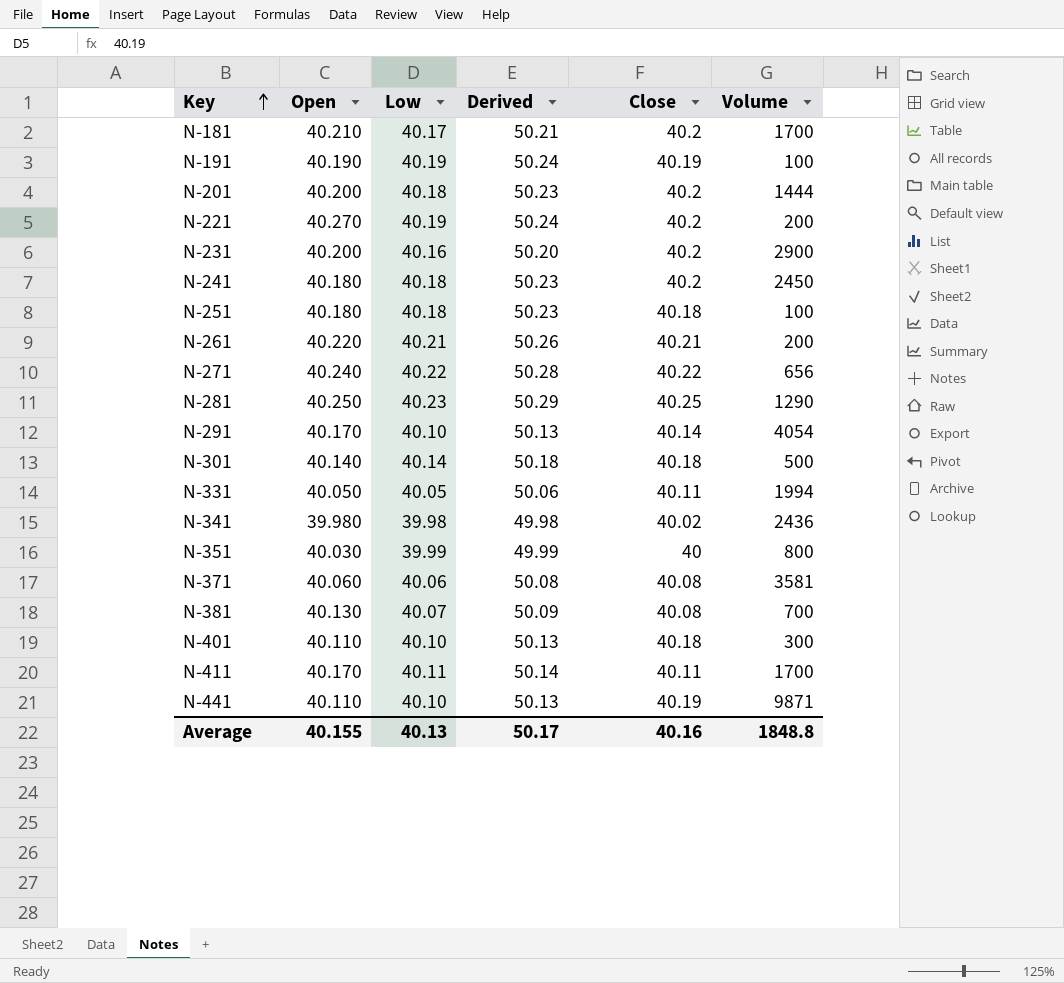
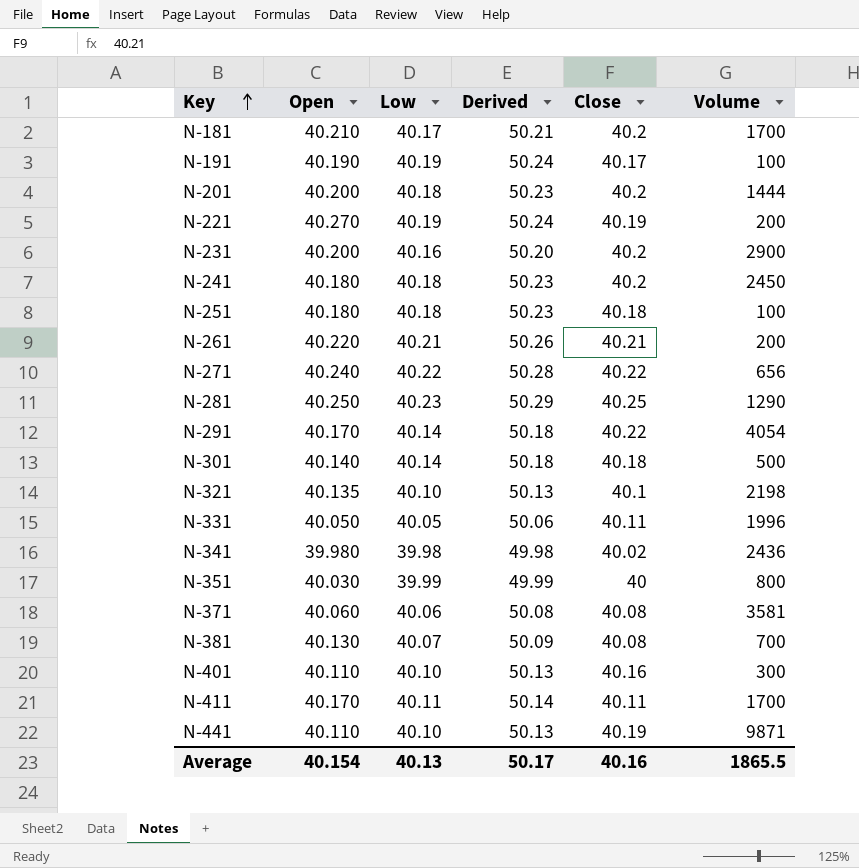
N-191 | Close: 40.19 -> 40.17
N-221 | Close: 40.2 -> 40.19
N-291 | Low: 40.10 -> 40.14
N-291 | Derived: 50.13 -> 50.18
N-291 | Close: 40.14 -> 40.22
row N-321: none -> 40.135 | 40.10 | 50.13 | 40.1 | 2198
N-331 | Volume: 1994 -> 1996
N-401 | Close: 40.18 -> 40.16
Average | Open: 40.155 -> 40.154
Average | Volume: 1848.8 -> 1865.5

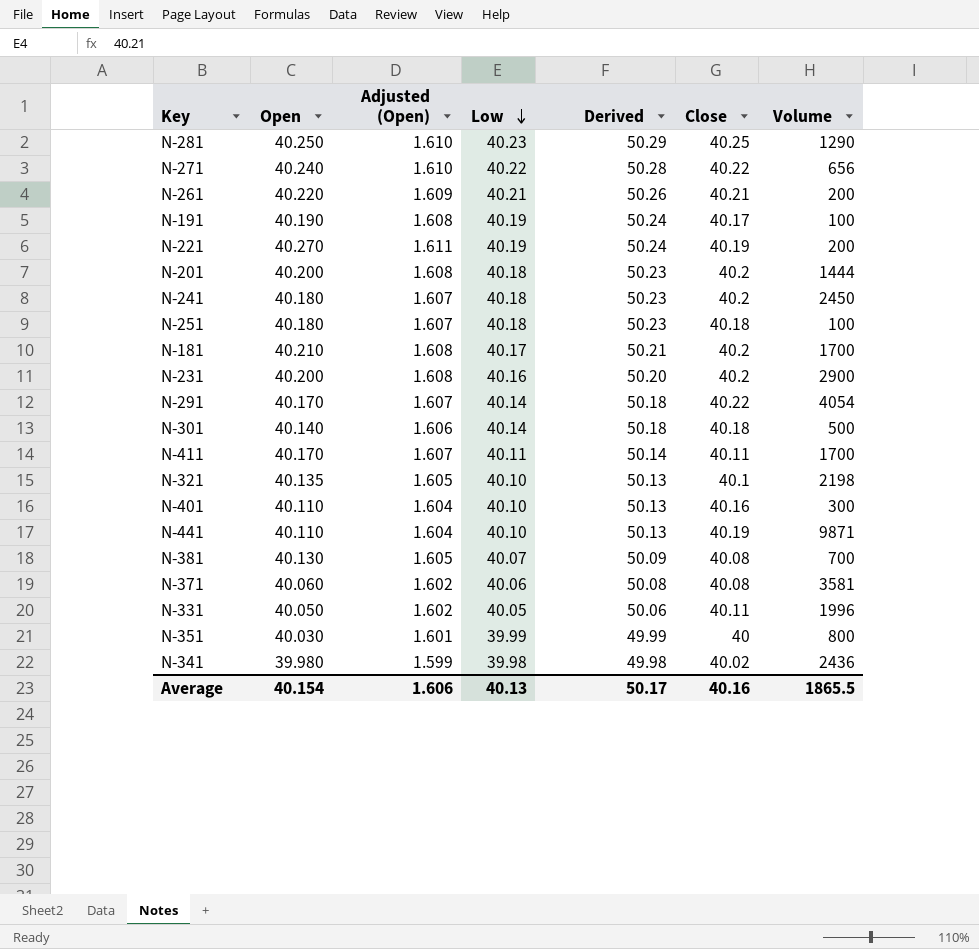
row order: Key ascending -> Low descending
column Adjusted (Open) | formula: none -> [Open] * 0.04

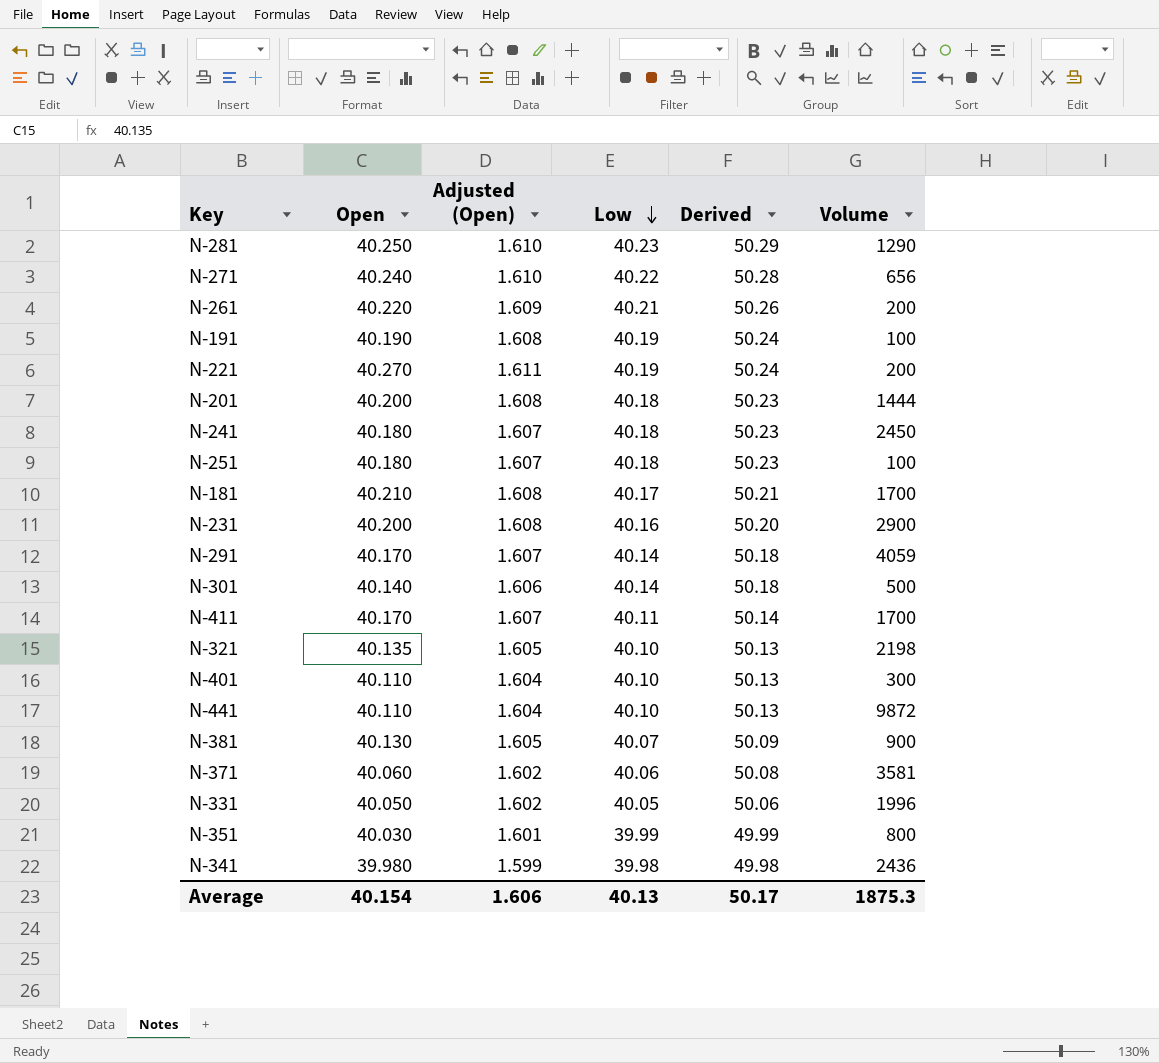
column Close | position: 6 -> none
N-291 | Volume: 4054 -> 4059
N-441 | Volume: 9871 -> 9872
N-381 | Volume: 700 -> 900
Average | Volume: 1865.5 -> 1875.3

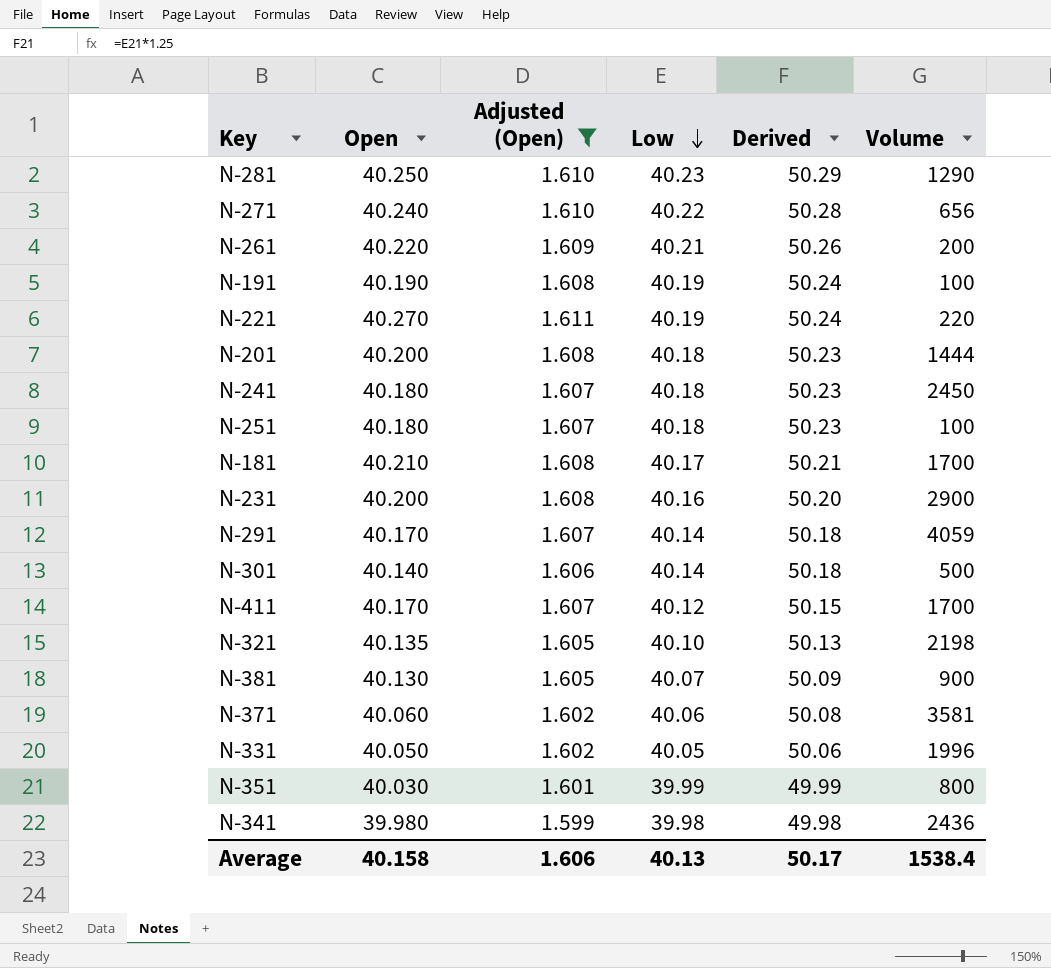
filter: none -> Adjusted (Open) != 1.604
N-221 | Volume: 200 -> 220
N-411 | Low: 40.11 -> 40.12
N-411 | Derived: 50.14 -> 50.15
Average | Open: 40.154 -> 40.158
Average | Volume: 1875.3 -> 1538.4

